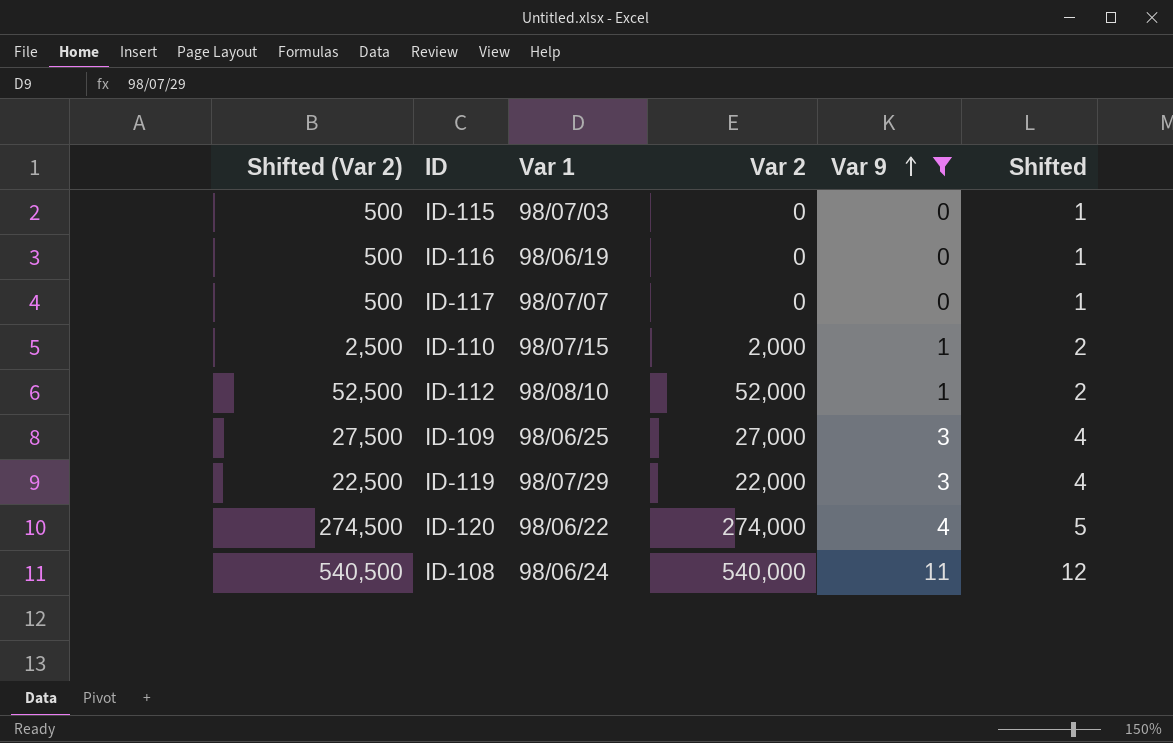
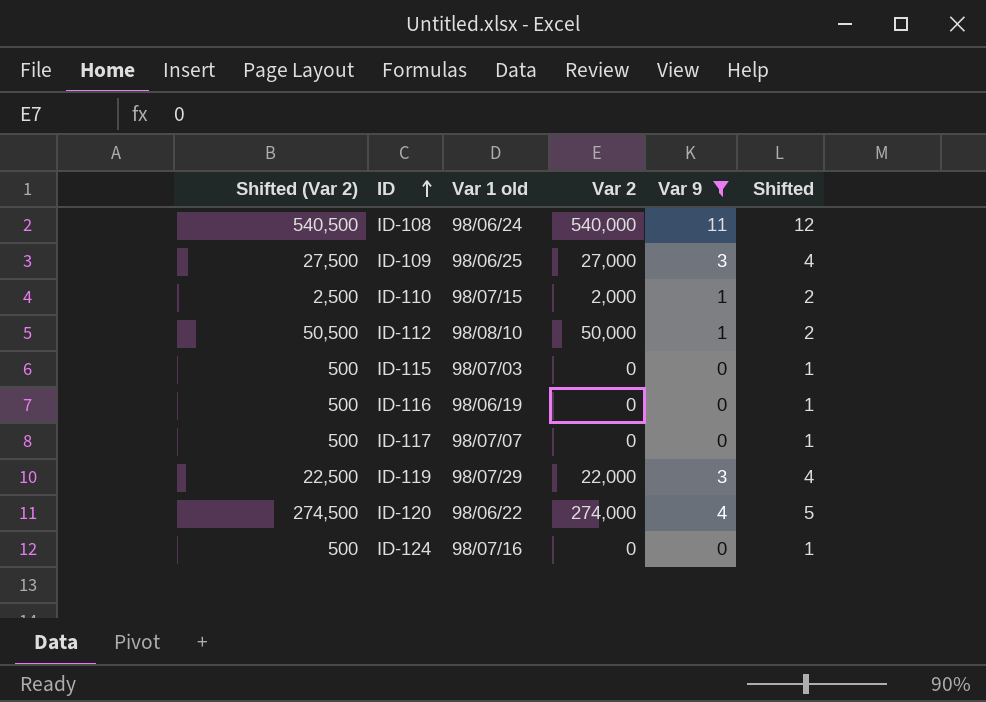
row order: Var 9 ascending -> ID ascending
column name: Var 1 -> Var 1 old
ID-112 | Shifted (Var 2): 52,500 -> 50,500
ID-112 | Var 2: 52,000 -> 50,000
row ID-124: none -> 500 | 98/07/16 | 0 | 0 | 1

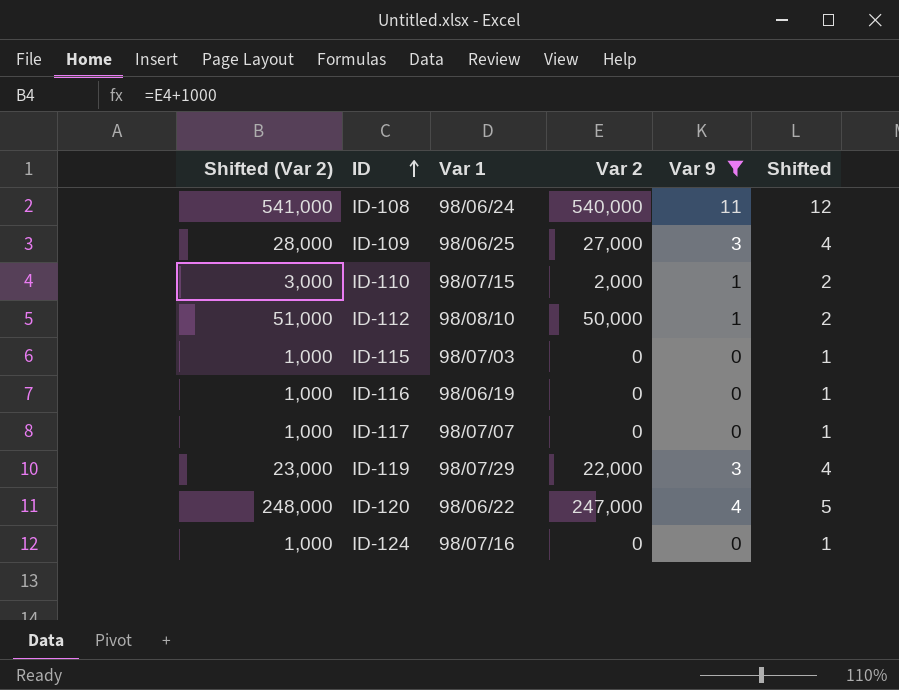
column Shifted (Var 2) | formula: [Var 2] + 500 -> [Var 2] + 1000
column name: Var 1 old -> Var 1
ID-120 | Var 2: 274,000 -> 247,000

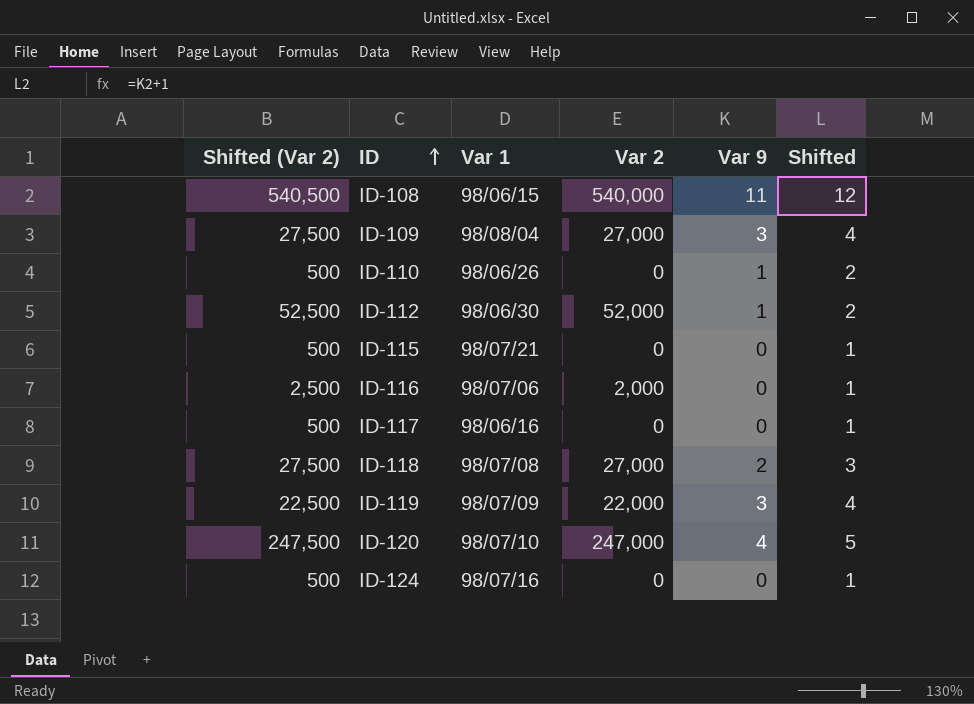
filter: Var 9 != 2 -> none
column Shifted (Var 2) | formula: [Var 2] + 1000 -> [Var 2] + 500
ID-108 | Var 1: 98/06/24 -> 98/06/15
ID-109 | Var 1: 98/06/25 -> 98/08/04
ID-110 | Var 1: 98/07/15 -> 98/06/26
ID-110 | Var 2: 2,000 -> 0
ID-112 | Var 1: 98/08/10 -> 98/06/30
ID-112 | Var 2: 50,000 -> 52,000
ID-115 | Var 1: 98/07/03 -> 98/07/21
ID-116 | Var 1: 98/06/19 -> 98/07/06
ID-116 | Var 2: 0 -> 2,000
ID-117 | Var 1: 98/07/07 -> 98/06/16
ID-119 | Var 1: 98/07/29 -> 98/07/09
ID-120 | Var 1: 98/06/22 -> 98/07/10

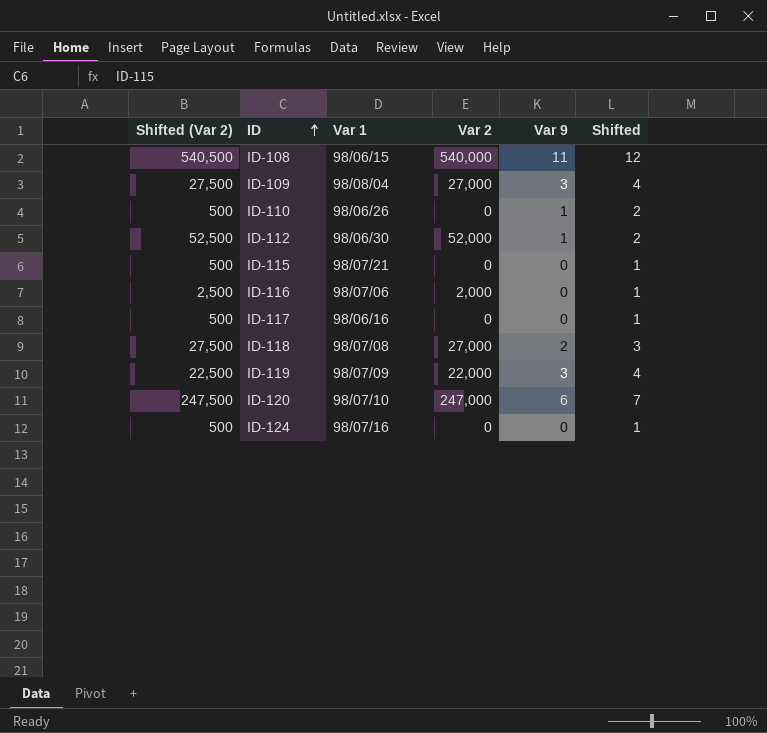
ID-120 | Var 9: 4 -> 6
ID-120 | Shifted: 5 -> 7

